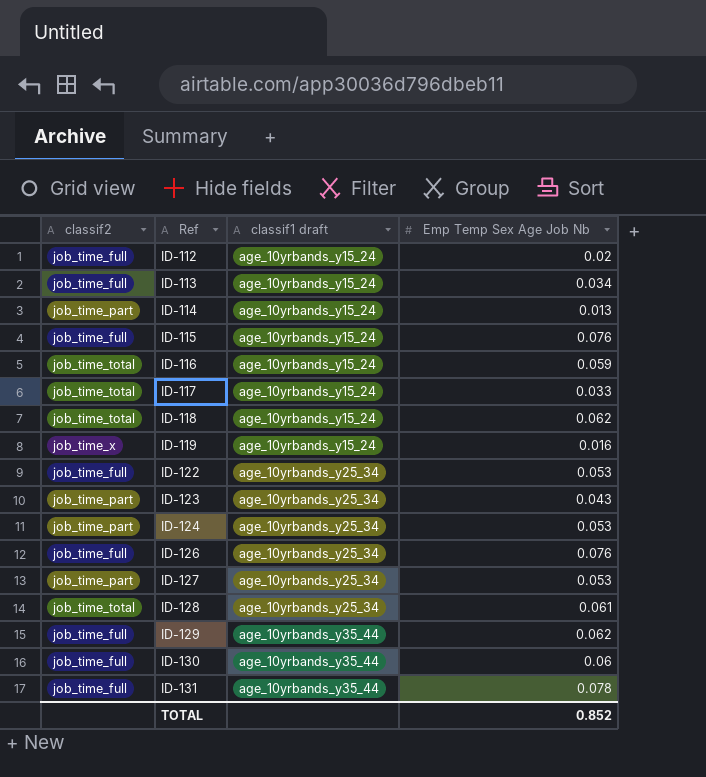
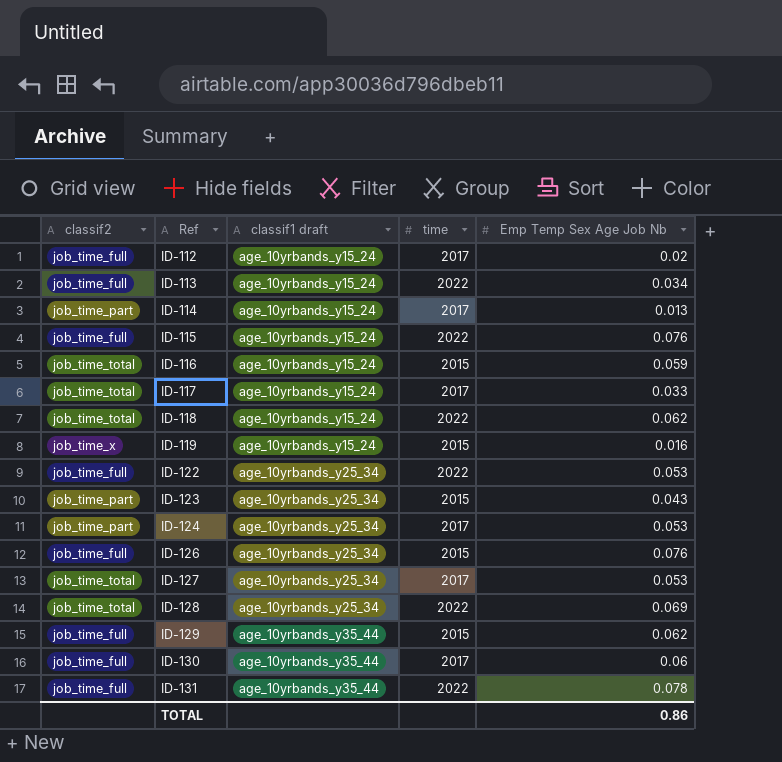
column time | position: none -> 4
ID-127 | classif2: job_time_part -> job_time_total
ID-128 | Emp Temp Sex Age Job Nb: 0.061 -> 0.069
TOTAL | Emp Temp Sex Age Job Nb: 0.852 -> 0.86

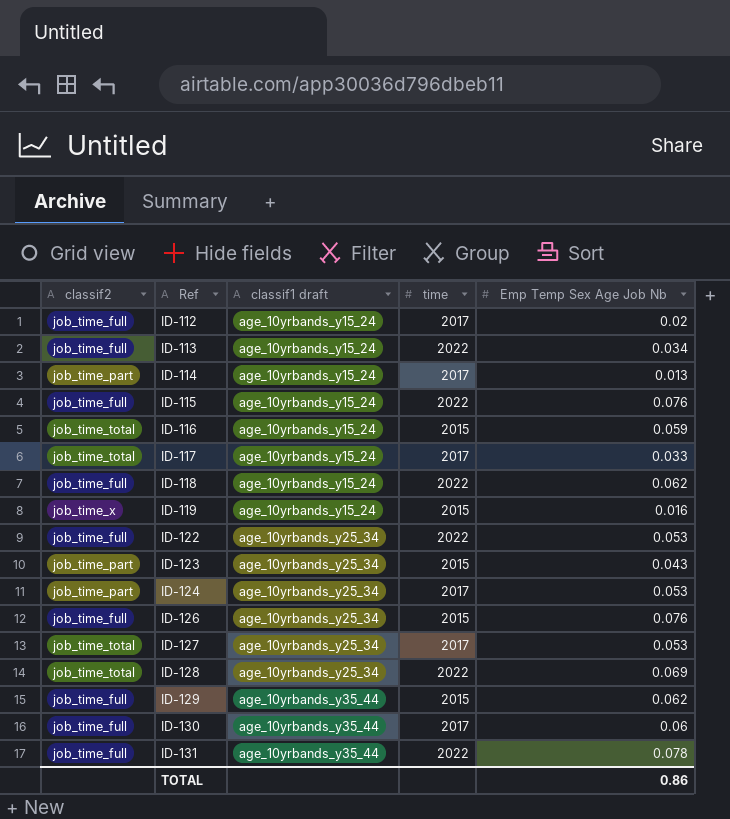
ID-118 | classif2: job_time_total -> job_time_full

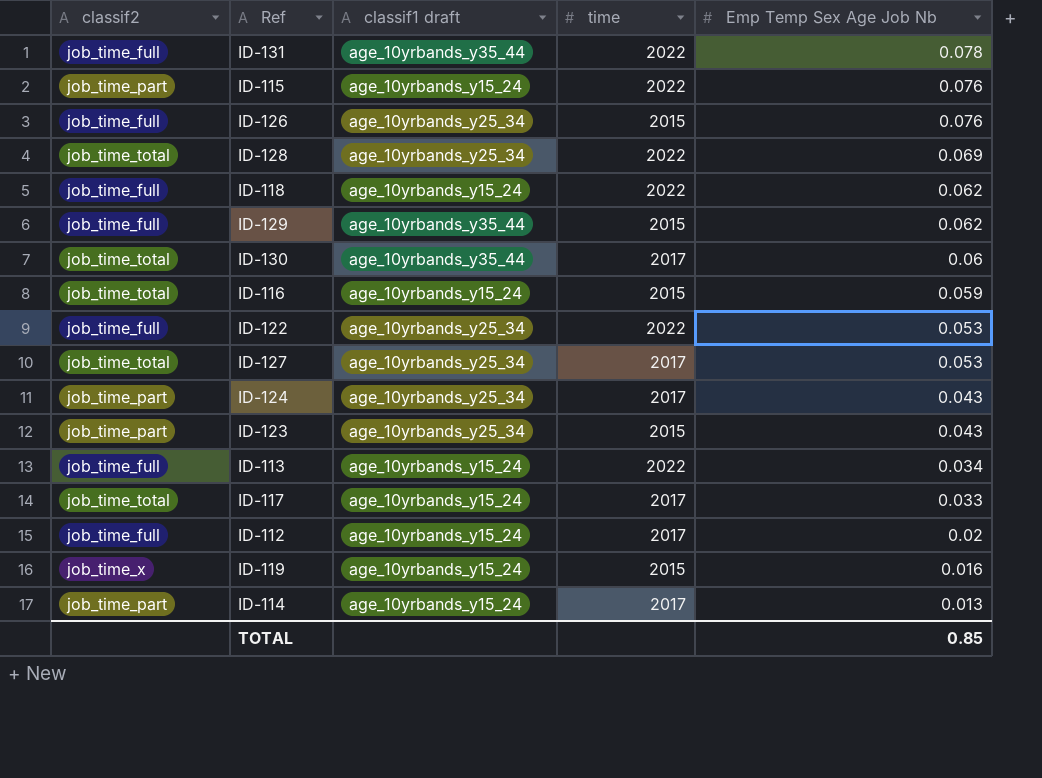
row order: Ref ascending -> Emp Temp Sex Age Job Nb descending
ID-115 | classif2: job_time_full -> job_time_part
ID-130 | classif2: job_time_full -> job_time_total
ID-124 | Emp Temp Sex Age Job Nb: 0.053 -> 0.043
TOTAL | Emp Temp Sex Age Job Nb: 0.86 -> 0.85

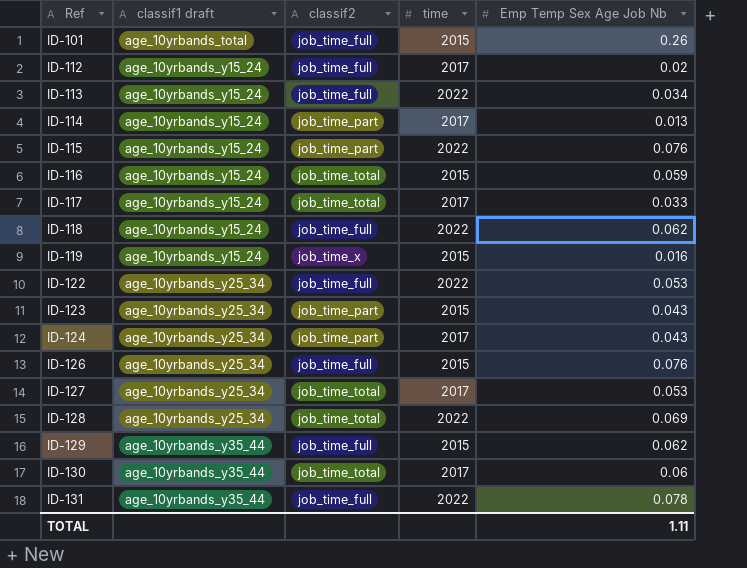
row order: Emp Temp Sex Age Job Nb descending -> Ref ascending
column classif2 | position: 1 -> 3
row ID-101: none -> age_10yrbands_total | job_time_full | 2015 | 0.26
TOTAL | Emp Temp Sex Age Job Nb: 0.85 -> 1.11

